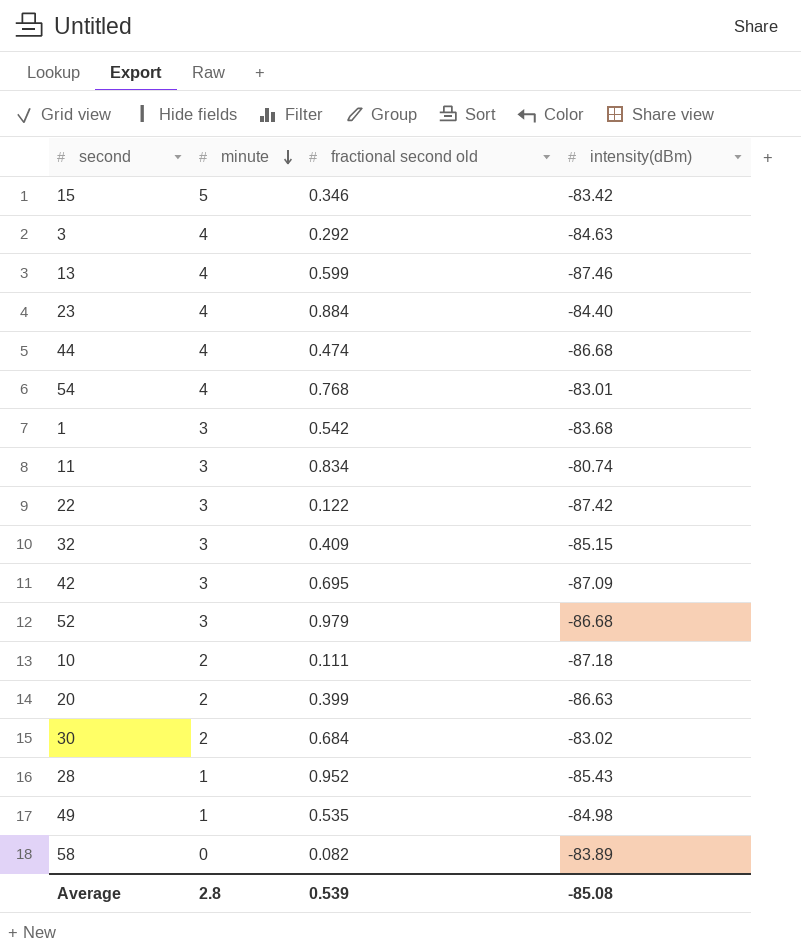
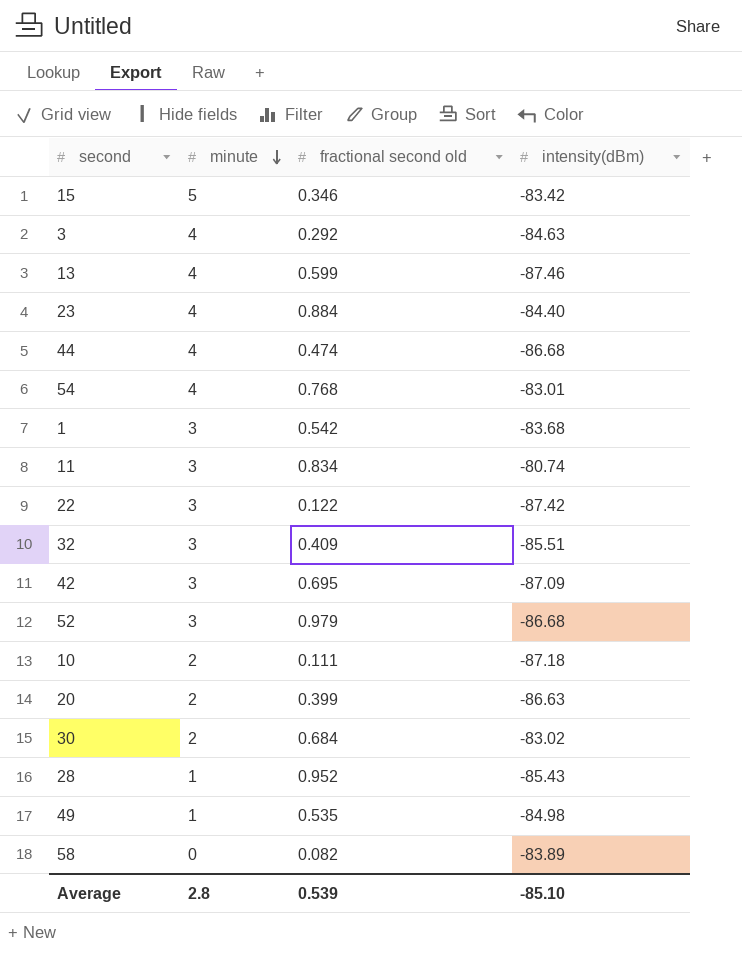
32 | intensity(dBm): -85.15 -> -85.51
Average | intensity(dBm): -85.08 -> -85.10

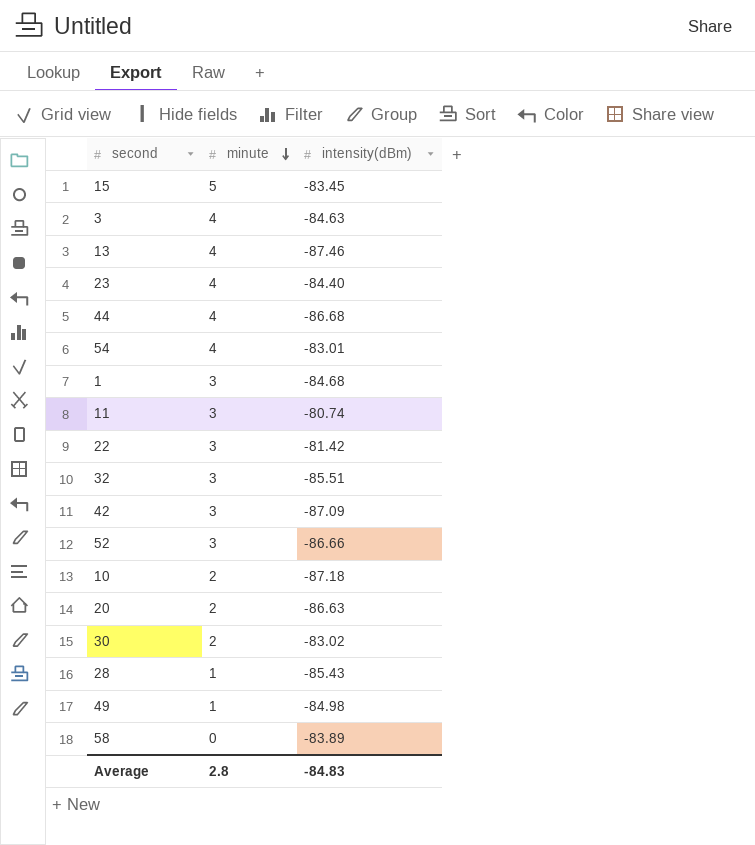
column fractional second old | position: 3 -> none
15 | intensity(dBm): -83.42 -> -83.45
1 | intensity(dBm): -83.68 -> -84.68
22 | intensity(dBm): -87.42 -> -81.42
52 | intensity(dBm): -86.68 -> -86.66
Average | intensity(dBm): -85.10 -> -84.83

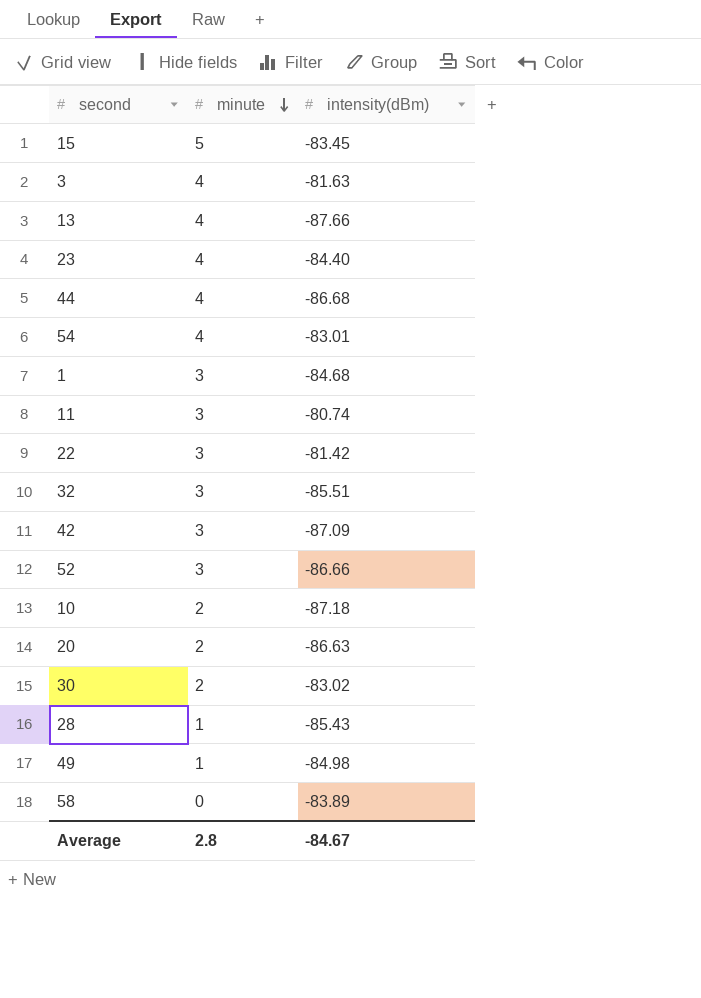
3 | intensity(dBm): -84.63 -> -81.63
13 | intensity(dBm): -87.46 -> -87.66
Average | intensity(dBm): -84.83 -> -84.67

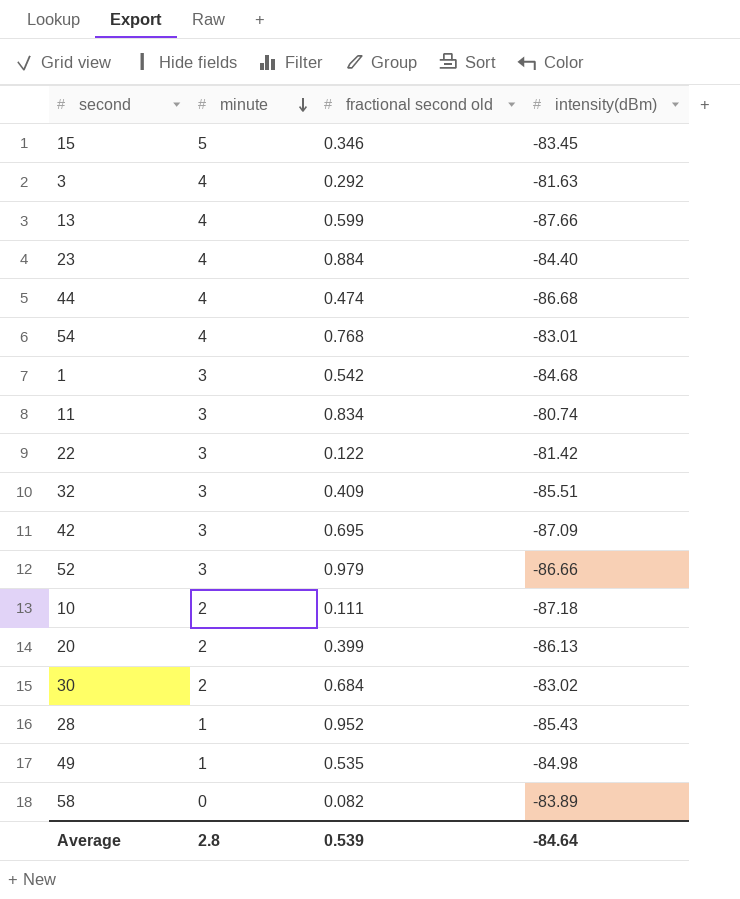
column fractional second old | position: none -> 3
20 | intensity(dBm): -86.63 -> -86.13
Average | intensity(dBm): -84.67 -> -84.64

